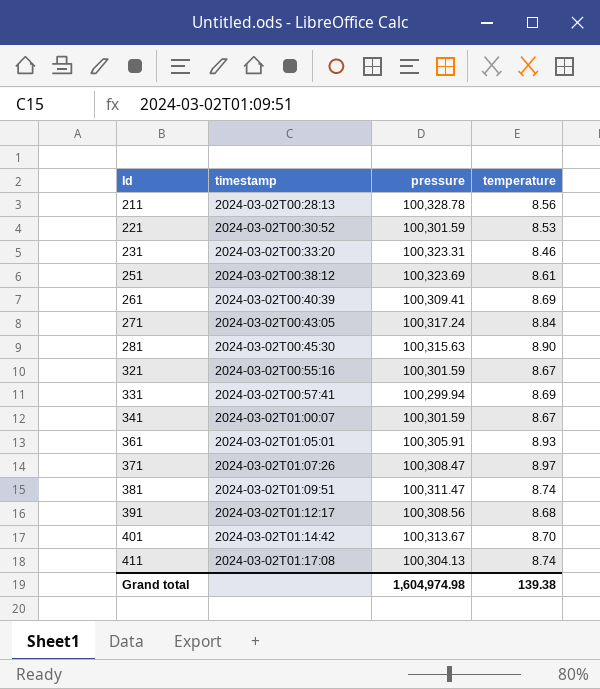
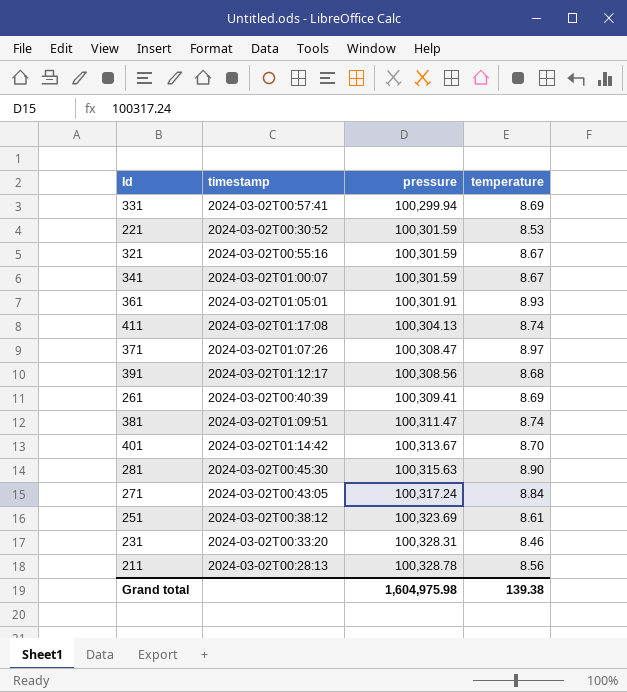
row order: Id ascending -> pressure ascending
361 | pressure: 100,305.91 -> 100,301.91
231 | pressure: 100,323.31 -> 100,328.31
Grand total | pressure: 1,604,974.98 -> 1,604,975.98

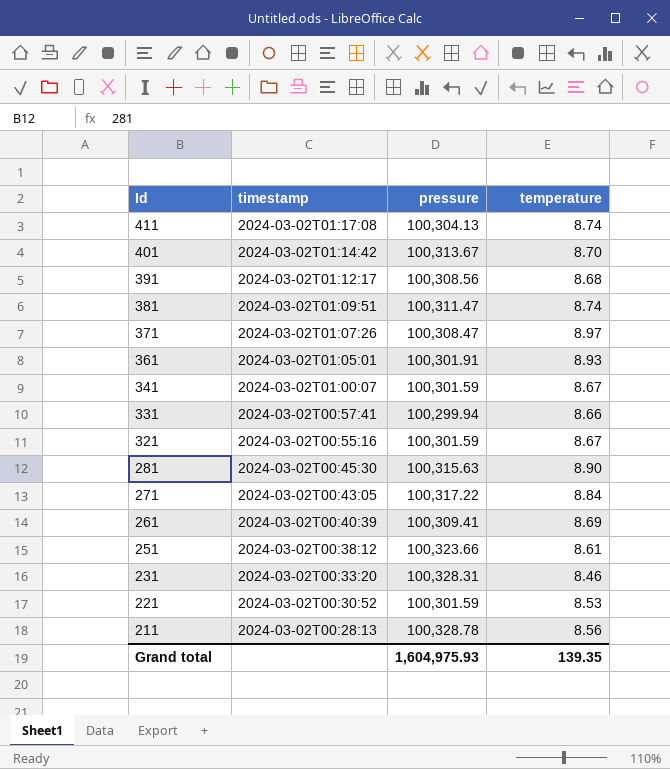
row order: pressure ascending -> Id descending
331 | temperature: 8.69 -> 8.66
271 | pressure: 100,317.24 -> 100,317.22
251 | pressure: 100,323.69 -> 100,323.66
Grand total | pressure: 1,604,975.98 -> 1,604,975.93
Grand total | temperature: 139.38 -> 139.35

